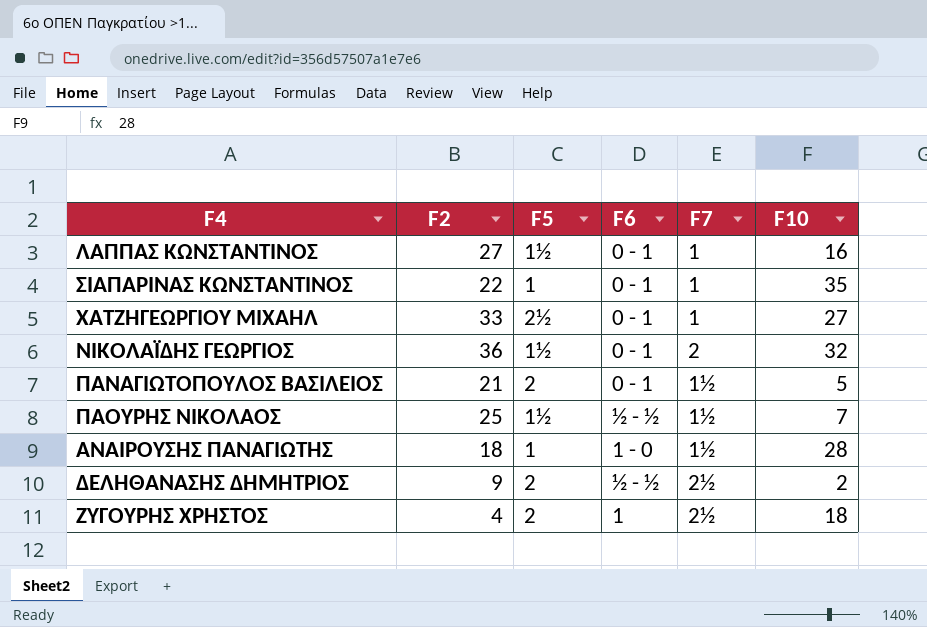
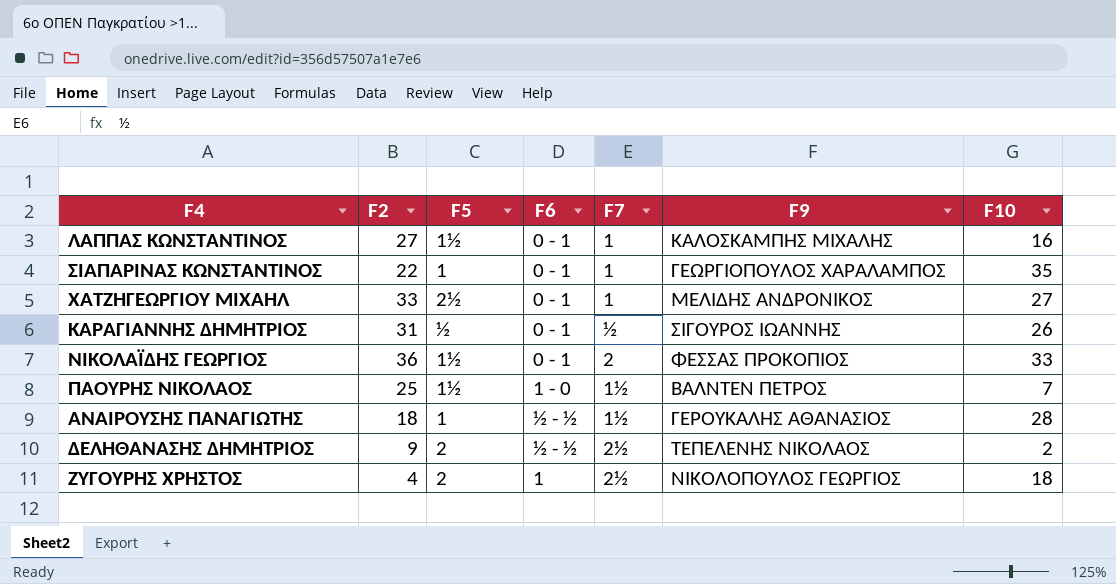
column F9 | position: none -> 6
row ΠΑΝΑΓΙΩΤΟΠΟΥΛΟΣ ΒΑΣΙΛΕΙΟΣ: 21 | 2 | 0 - 1 | 1½ | 5 -> none
row ΚΑΡΑΓΙΑΝΝΗΣ ΔΗΜΗΤΡΙΟΣ: none -> 31 | ½ | 0 - 1 | ½ | ΣΙΓΟΥΡΟΣ ΙΩΑΝΝΗΣ | 26
ΝΙΚΟΛΑΪΔΗΣ ΓΕΩΡΓΙΟΣ | F10: 32 -> 33
ΠΑΟΥΡΗΣ ΝΙΚΟΛΑΟΣ | F6: ½ - ½ -> 1 - 0
ΑΝΑΙΡΟΥΣΗΣ ΠΑΝΑΓΙΩΤΗΣ | F6: 1 - 0 -> ½ - ½

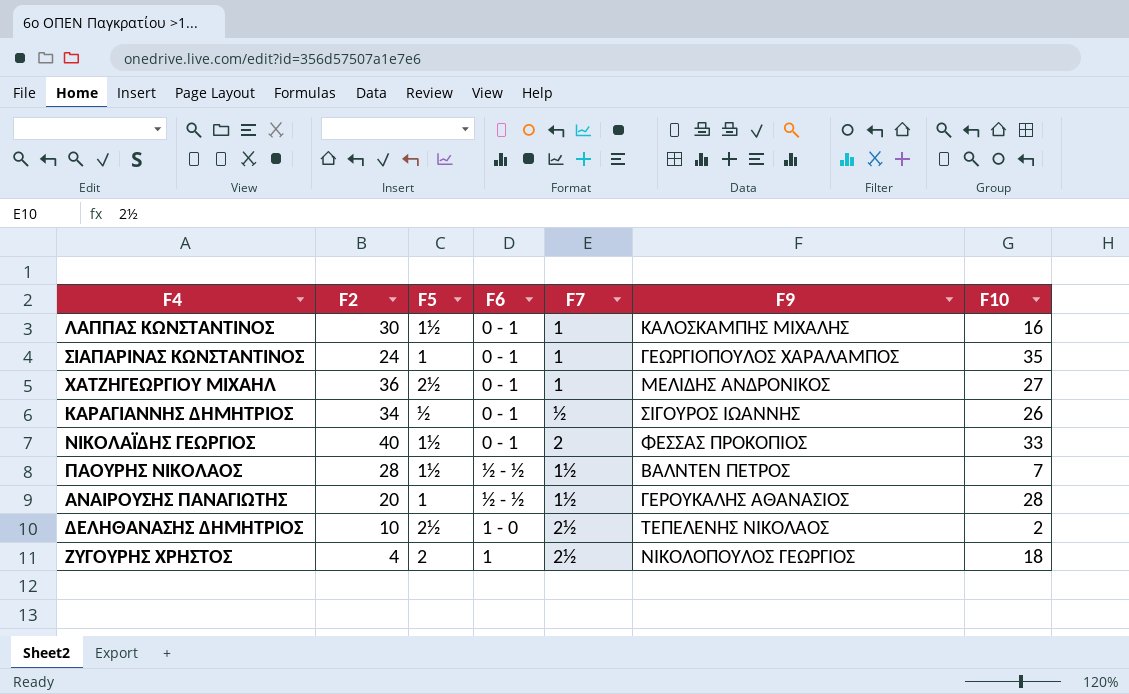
ΛΑΠΠΑΣ ΚΩΝΣΤΑΝΤΙΝΟΣ | F2: 27 -> 30
ΣΙΑΠΑΡΙΝΑΣ ΚΩΝΣΤΑΝΤΙΝΟΣ | F2: 22 -> 24
ΧΑΤΖΗΓΕΩΡΓΙΟΥ ΜΙΧΑΗΛ | F2: 33 -> 36
ΚΑΡΑΓΙΑΝΝΗΣ ΔΗΜΗΤΡΙΟΣ | F2: 31 -> 34
ΝΙΚΟΛΑΪΔΗΣ ΓΕΩΡΓΙΟΣ | F2: 36 -> 40
ΠΑΟΥΡΗΣ ΝΙΚΟΛΑΟΣ | F2: 25 -> 28
ΠΑΟΥΡΗΣ ΝΙΚΟΛΑΟΣ | F6: 1 - 0 -> ½ - ½
ΑΝΑΙΡΟΥΣΗΣ ΠΑΝΑΓΙΩΤΗΣ | F2: 18 -> 20
ΔΕΛΗΘΑΝΑΣΗΣ ΔΗΜΗΤΡΙΟΣ | F2: 9 -> 10
ΔΕΛΗΘΑΝΑΣΗΣ ΔΗΜΗΤΡΙΟΣ | F5: 2 -> 2½
ΔΕΛΗΘΑΝΑΣΗΣ ΔΗΜΗΤΡΙΟΣ | F6: ½ - ½ -> 1 - 0

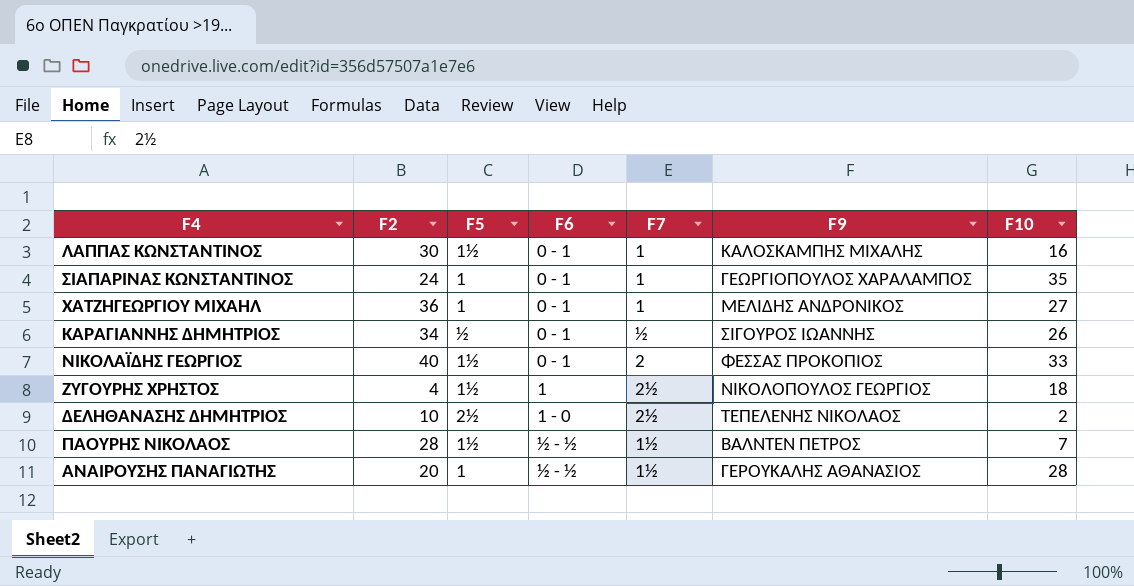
row order: F7 ascending -> F6 ascending
ΧΑΤΖΗΓΕΩΡΓΙΟΥ ΜΙΧΑΗΛ | F5: 2½ -> 1
ΖΥΓΟΥΡΗΣ ΧΡΗΣΤΟΣ | F5: 2 -> 1½

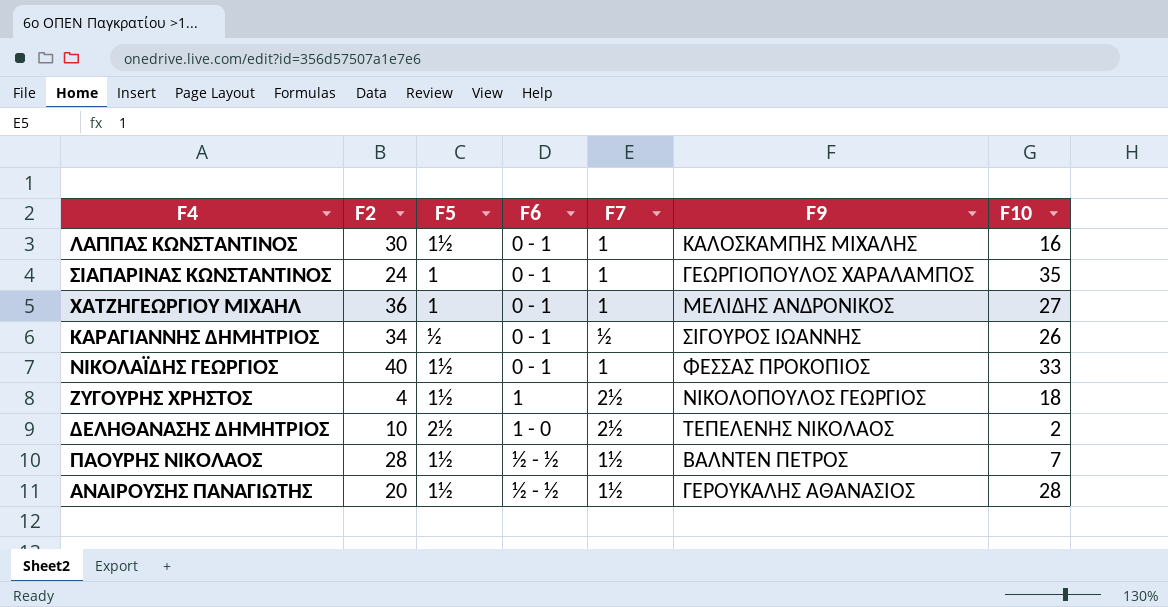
ΝΙΚΟΛΑΪΔΗΣ ΓΕΩΡΓΙΟΣ | F7: 2 -> 1
ΑΝΑΙΡΟΥΣΗΣ ΠΑΝΑΓΙΩΤΗΣ | F5: 1 -> 1½

